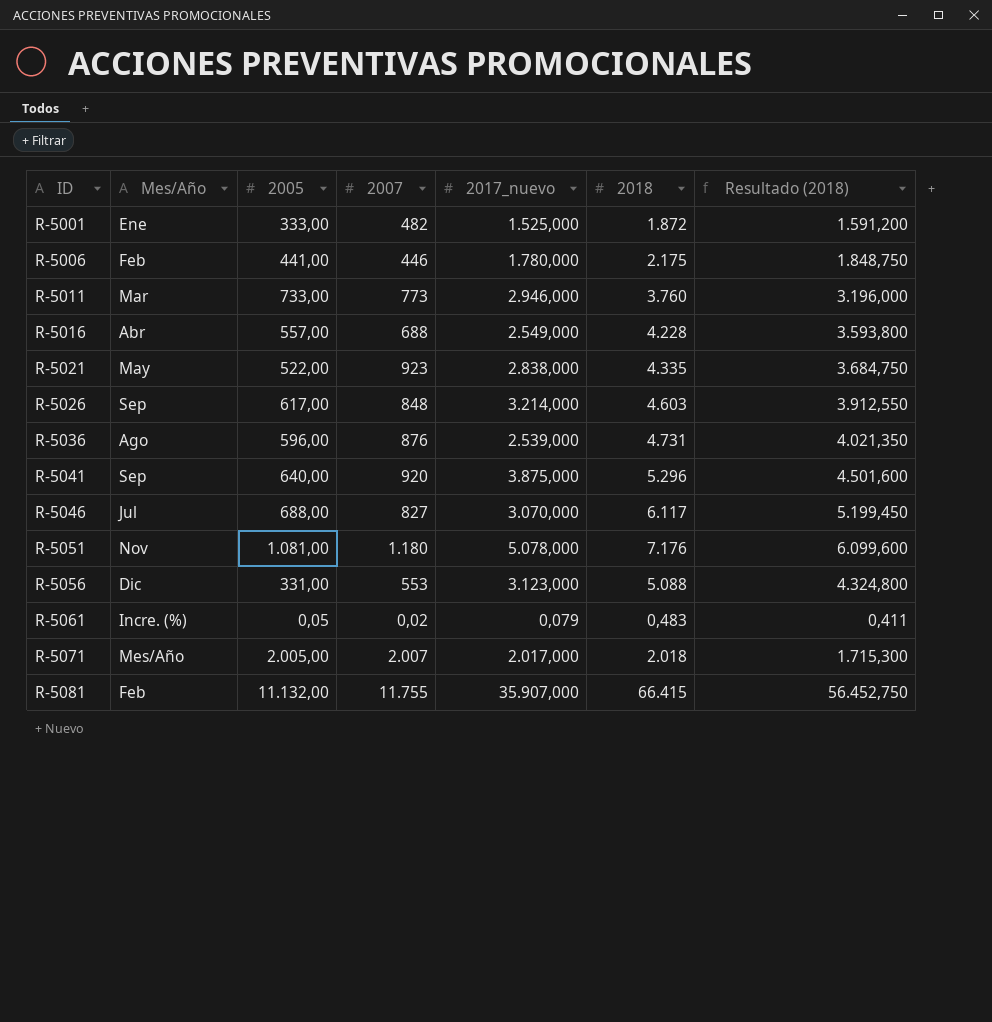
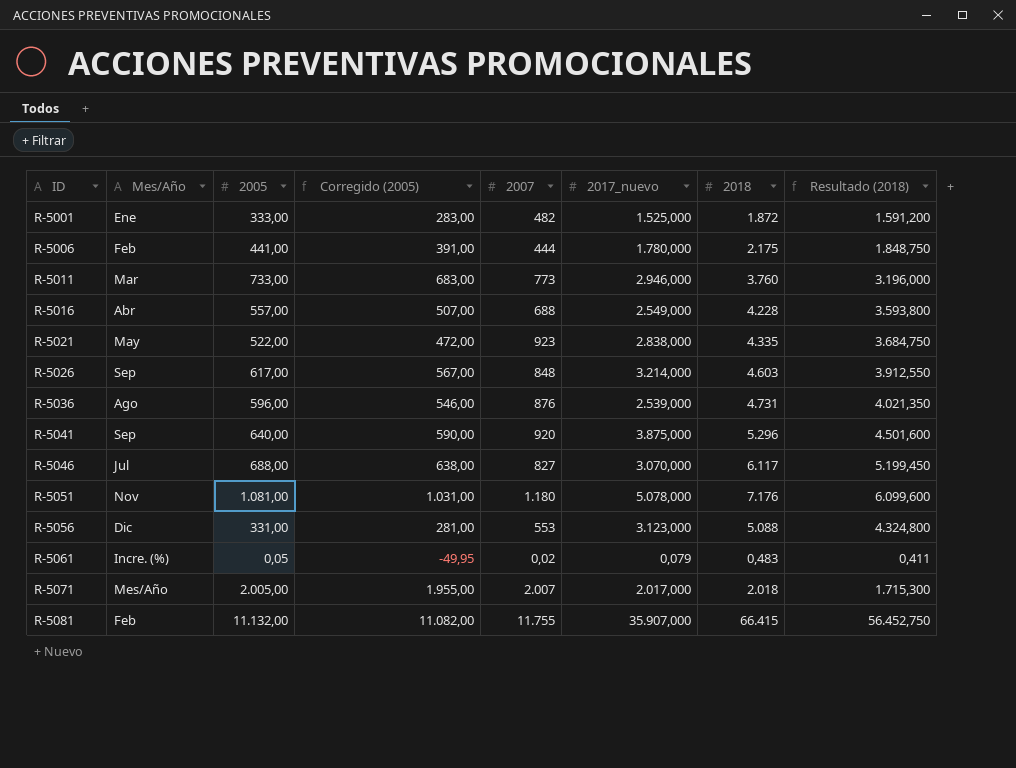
column Corregido (2005) | formula: none -> [2005] - 50
R-5006 | 2007: 446 -> 444

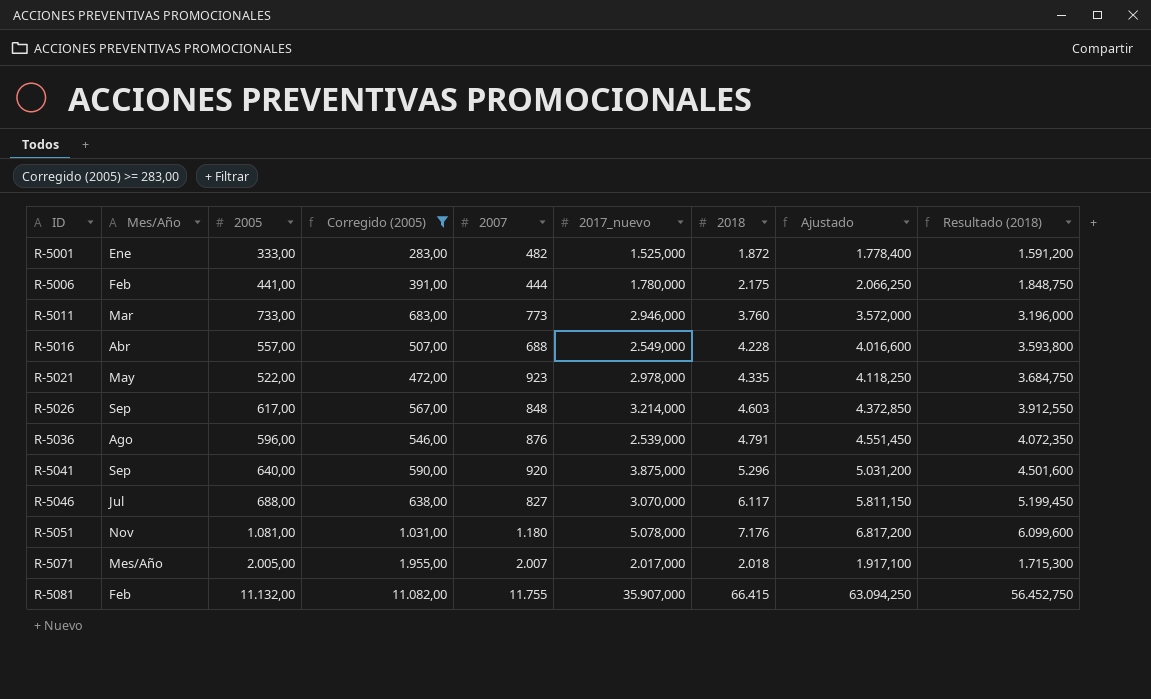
filter: none -> Corregido (2005) >= 283,00
column Ajustado | formula: none -> [2018] * 0,95
R-5021 | 2017_nuevo: 2.838,000 -> 2.978,000
R-5036 | 2018: 4.731 -> 4.791
R-5036 | Resultado (2018): 4.021,350 -> 4.072,350

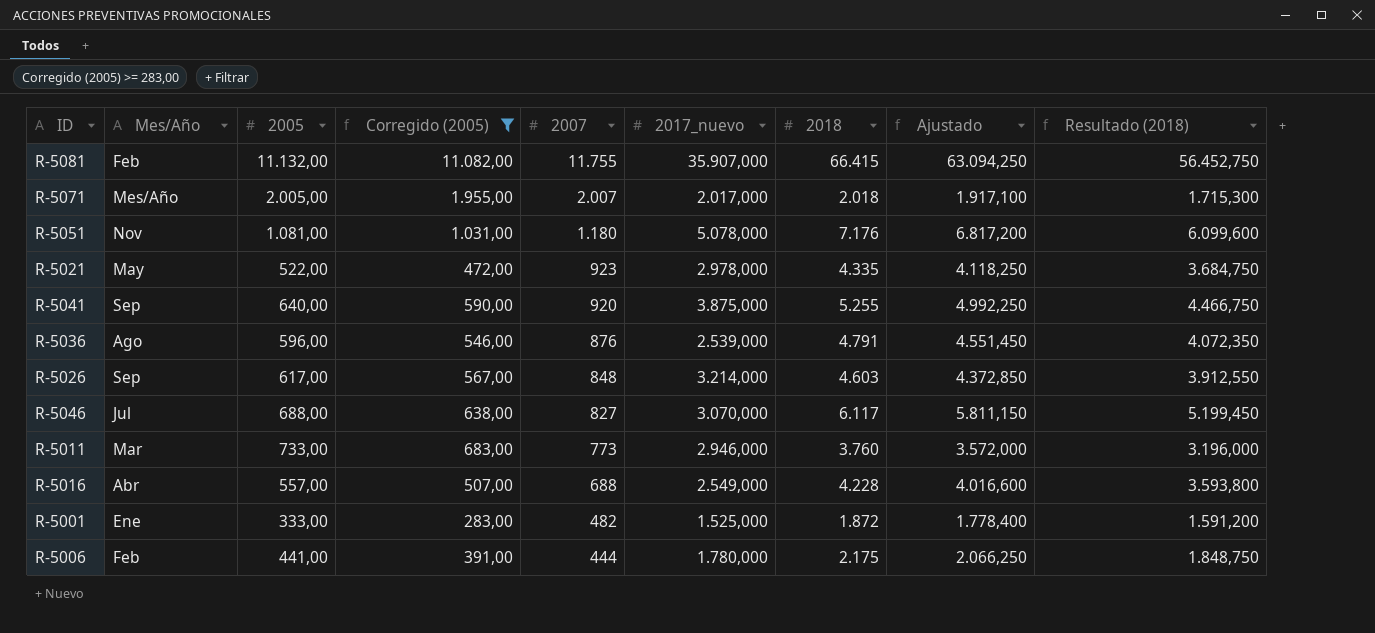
row order: ID ascending -> 2007 descending
R-5041 | 2018: 5.296 -> 5.255
R-5041 | Ajustado: 5.031,200 -> 4.992,250
R-5041 | Resultado (2018): 4.501,600 -> 4.466,750

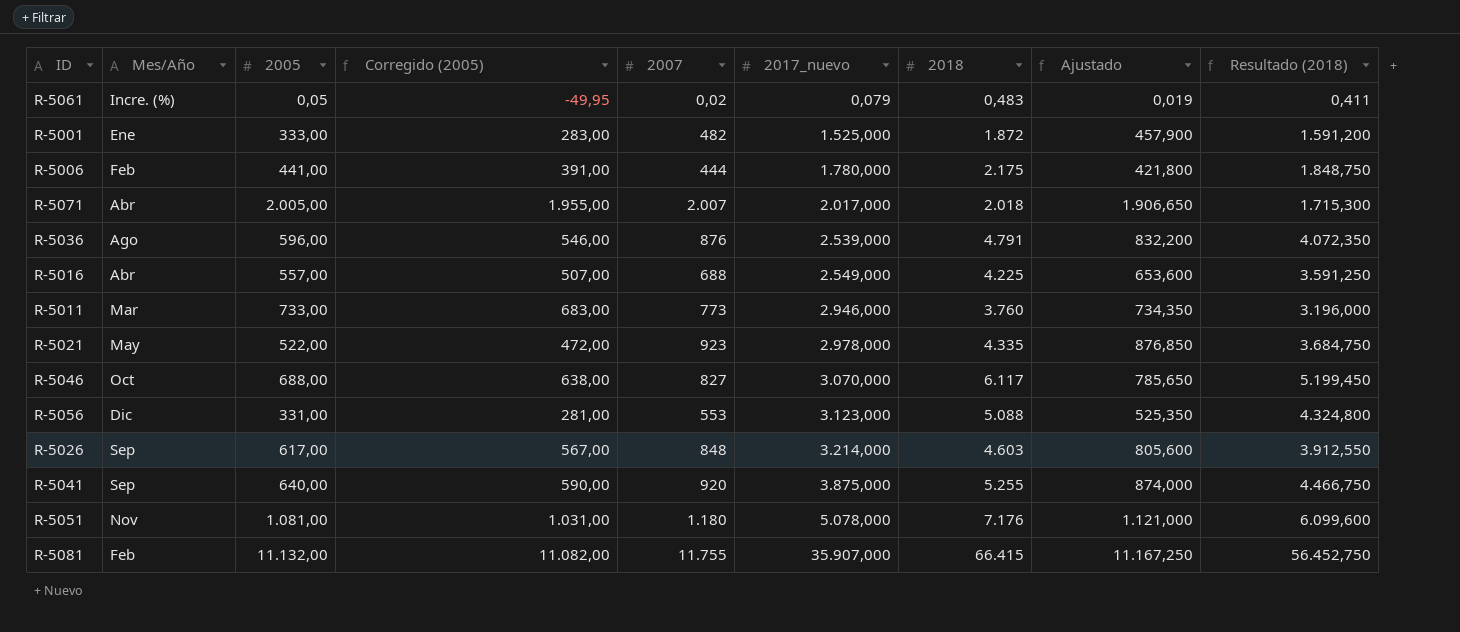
filter: Corregido (2005) >= 283,00 -> none
row order: 2007 descending -> 2017_nuevo ascending
column Ajustado | formula: [2018] * 0,95 -> [2007] * 0,95
R-5071 | Mes/Año: Mes/Año -> Abr
R-5016 | 2018: 4.228 -> 4.225
R-5016 | Resultado (2018): 3.593,800 -> 3.591,250
R-5046 | Mes/Año: Jul -> Oct

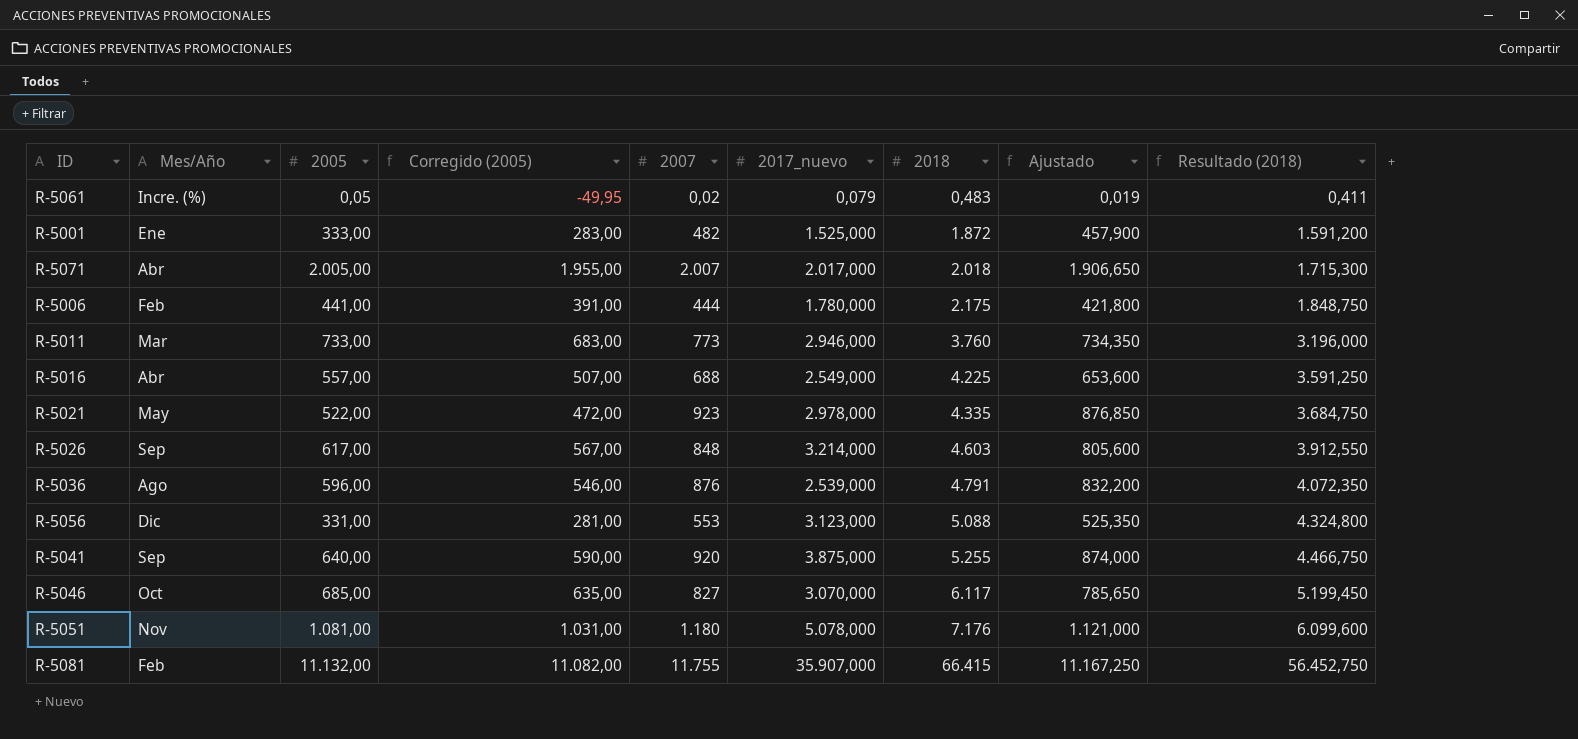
row order: 2017_nuevo ascending -> 2018 ascending
R-5046 | 2005: 688,00 -> 685,00
R-5046 | Corregido (2005): 638,00 -> 635,00

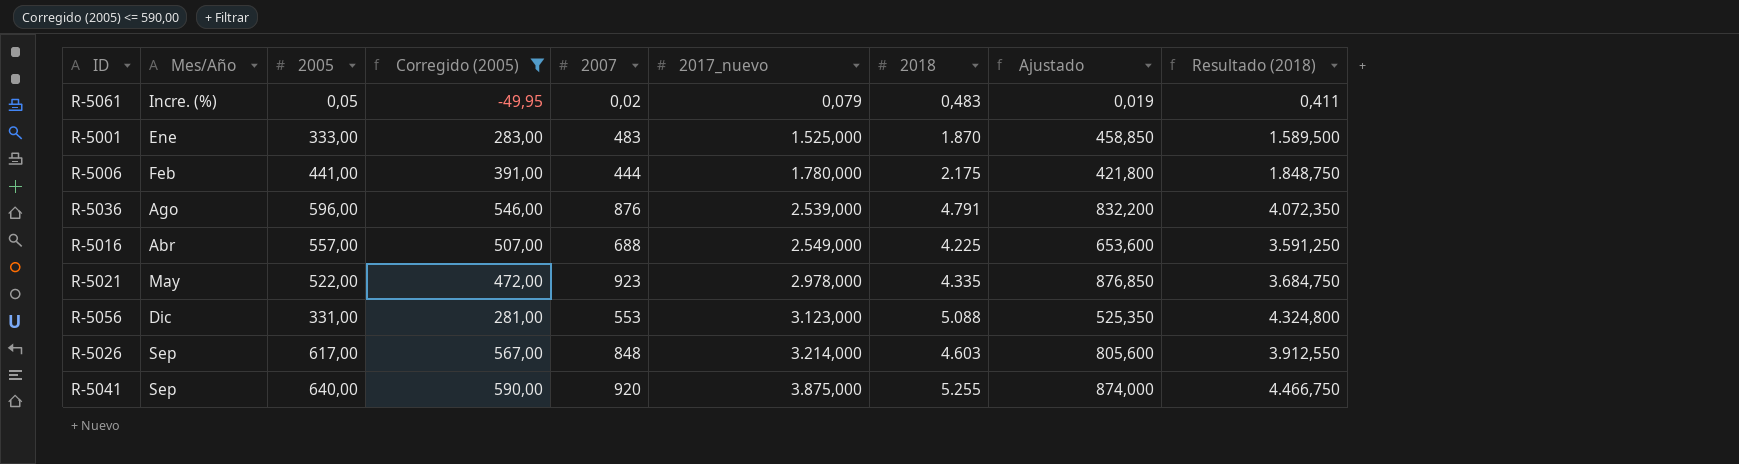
filter: none -> Corregido (2005) <= 590,00
row order: 2018 ascending -> 2017_nuevo ascending
R-5001 | 2007: 482 -> 483
R-5001 | 2018: 1.872 -> 1.870
R-5001 | Ajustado: 457,900 -> 458,850
R-5001 | Resultado (2018): 1.591,200 -> 1.589,500

